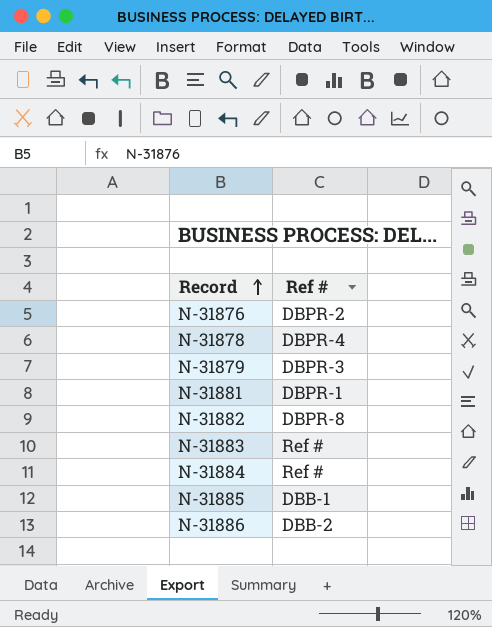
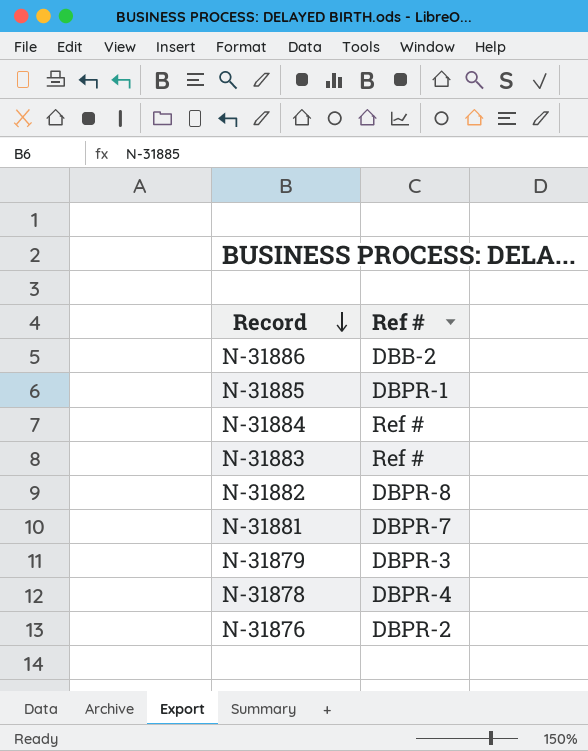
row order: Record ascending -> Record descending
N-31885 | Ref #: DBB-1 -> DBPR-1
N-31881 | Ref #: DBPR-1 -> DBPR-7

